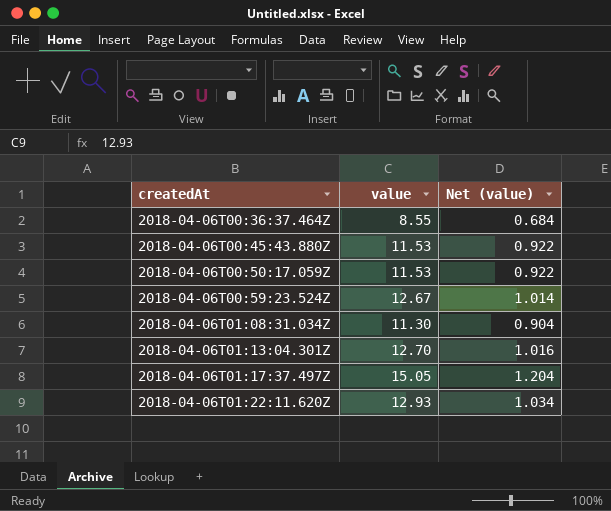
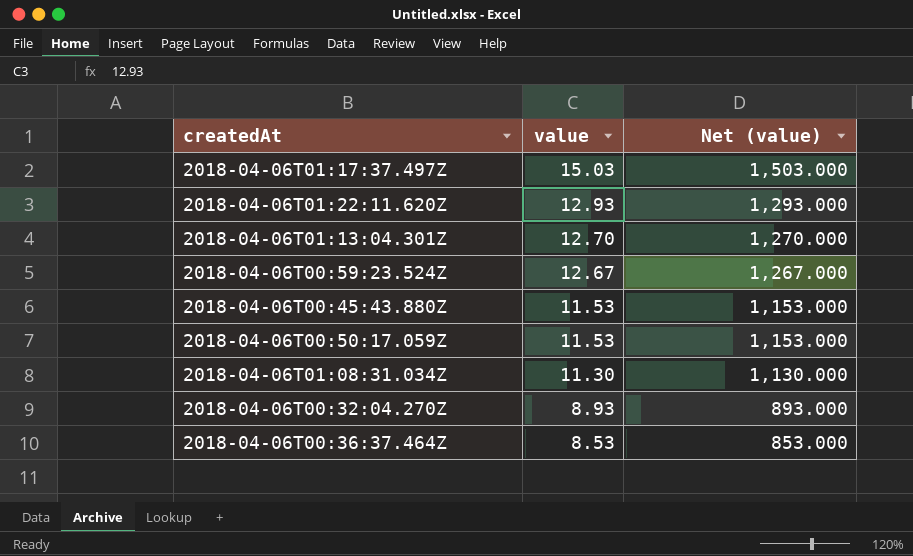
row order: createdAt ascending -> value descending
column Net (value) | formula: [value] * 0.08 -> [value] * 100
2018-04-06T01:17:37.497Z | value: 15.05 -> 15.03
row 2018-04-06T00:32:04.270Z: none -> 8.93 | 893.000
2018-04-06T00:36:37.464Z | value: 8.55 -> 8.53

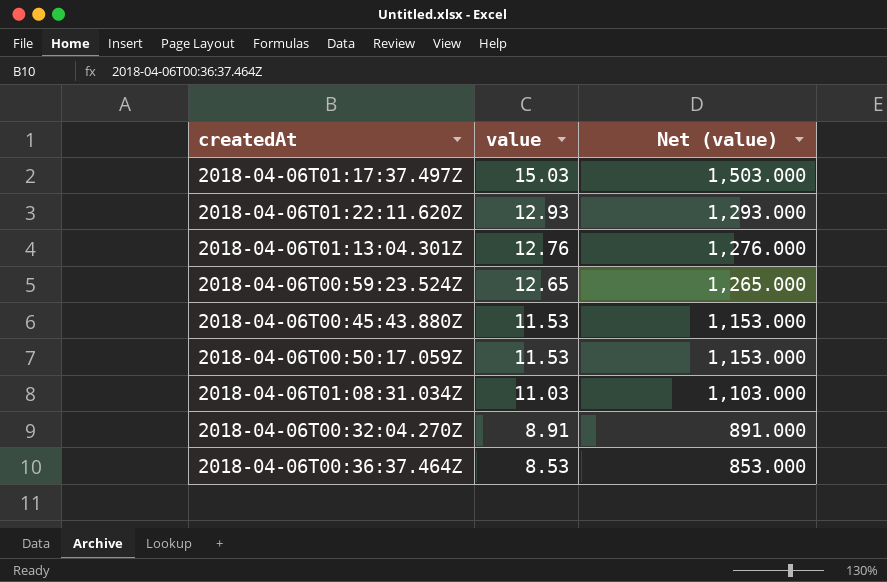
2018-04-06T01:13:04.301Z | value: 12.70 -> 12.76
2018-04-06T01:13:04.301Z | Net (value): 1,270.000 -> 1,276.000
2018-04-06T00:59:23.524Z | value: 12.67 -> 12.65
2018-04-06T00:59:23.524Z | Net (value): 1,267.000 -> 1,265.000
2018-04-06T01:08:31.034Z | value: 11.30 -> 11.03
2018-04-06T01:08:31.034Z | Net (value): 1,130.000 -> 1,103.000
2018-04-06T00:32:04.270Z | value: 8.93 -> 8.91
2018-04-06T00:32:04.270Z | Net (value): 893.000 -> 891.000

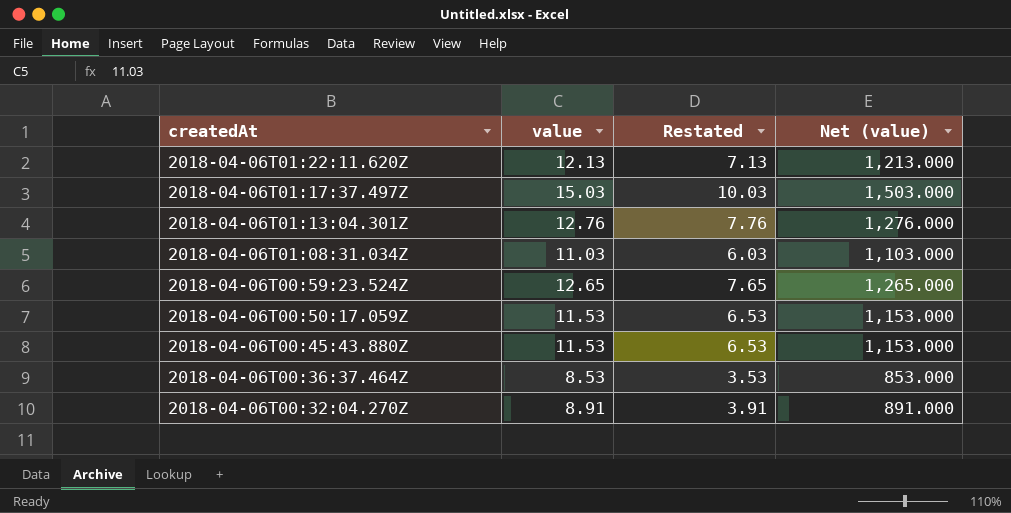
row order: value descending -> createdAt descending
column Restated | formula: none -> [value] - 5
2018-04-06T01:22:11.620Z | value: 12.93 -> 12.13
2018-04-06T01:22:11.620Z | Net (value): 1,293.000 -> 1,213.000

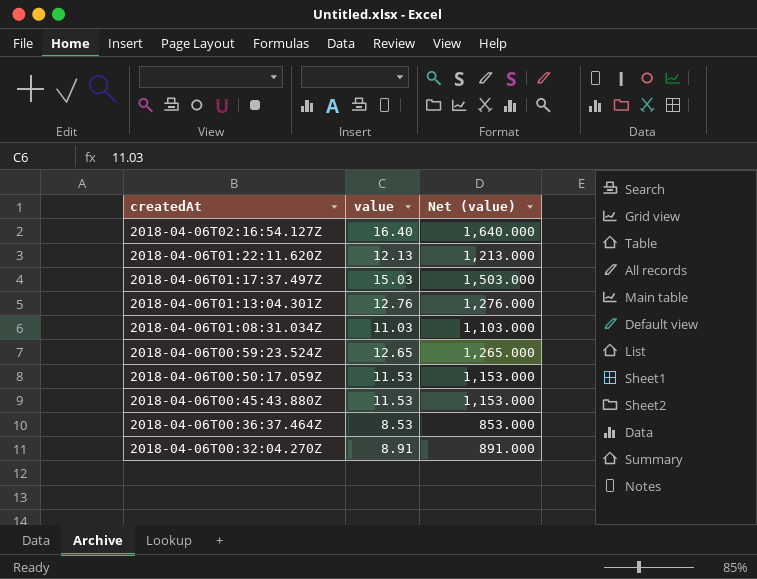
column Restated | formula: [value] - 5 -> none
row 2018-04-06T02:16:54.127Z: none -> 16.40 | 1,640.000

